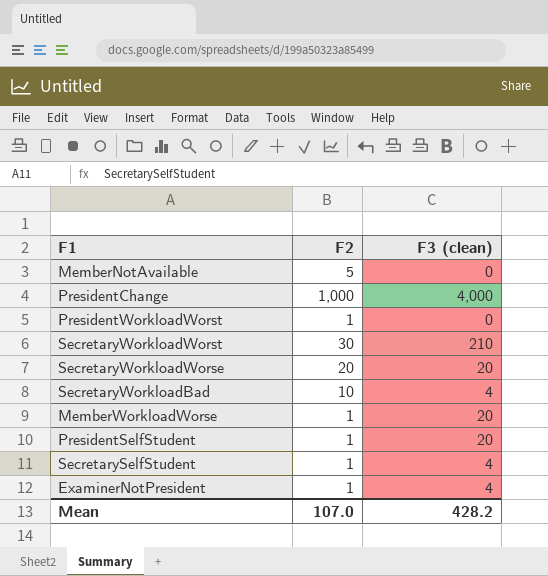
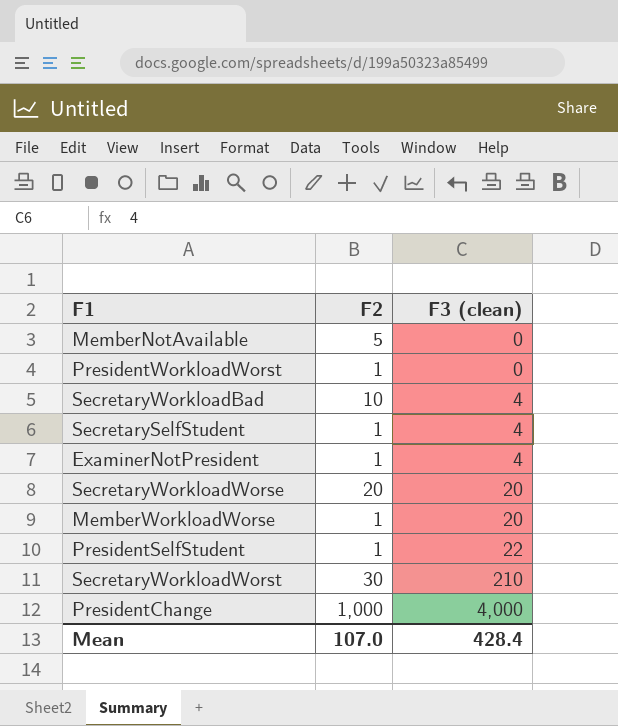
row order: none -> F3 (clean) ascending
PresidentSelfStudent | F3 (clean): 20 -> 22
Mean | F3 (clean): 428.2 -> 428.4

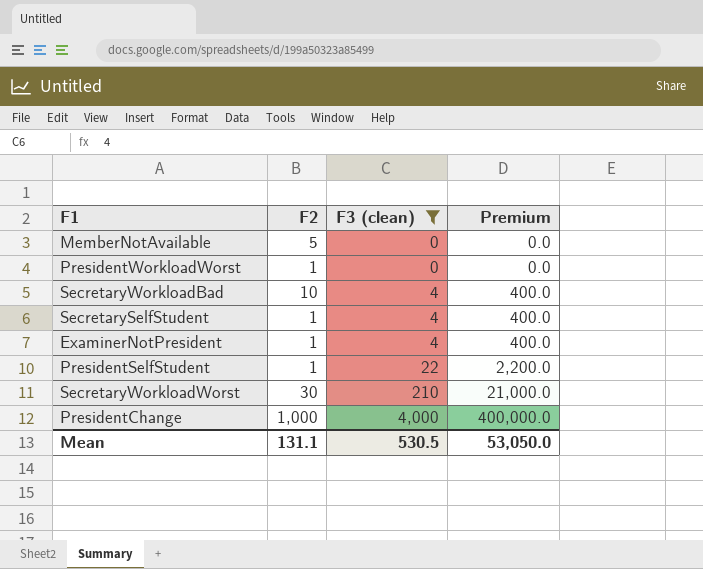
filter: none -> F3 (clean) != 20
column Premium | formula: none -> [F3 (clean)] * 100
Mean | F2: 107.0 -> 131.1
Mean | F3 (clean): 428.4 -> 530.5

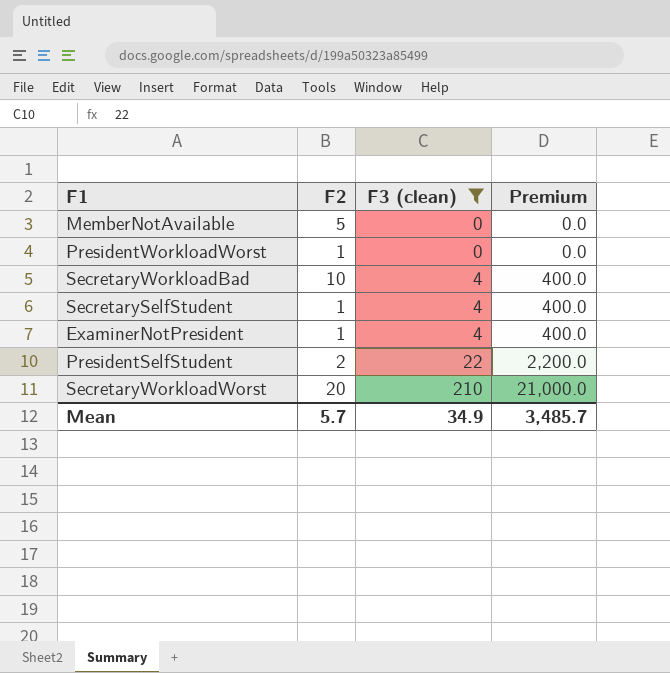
row PresidentChange: 1,000 | 4,000 | 400,000.0 -> none
PresidentSelfStudent | F2: 1 -> 2
SecretaryWorkloadWorst | F2: 30 -> 20
Mean | F2: 131.1 -> 5.7
Mean | F3 (clean): 530.5 -> 34.9
Mean | Premium: 53,050.0 -> 3,485.7

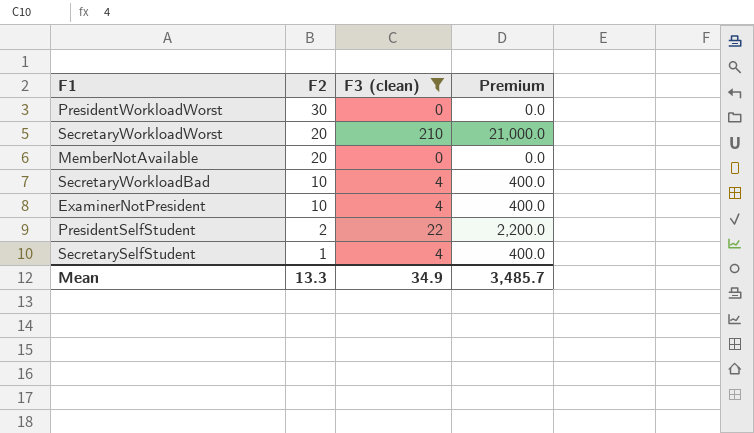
row order: F3 (clean) ascending -> F2 descending
PresidentWorkloadWorst | F2: 1 -> 30
MemberNotAvailable | F2: 5 -> 20
ExaminerNotPresident | F2: 1 -> 10
Mean | F2: 5.7 -> 13.3

